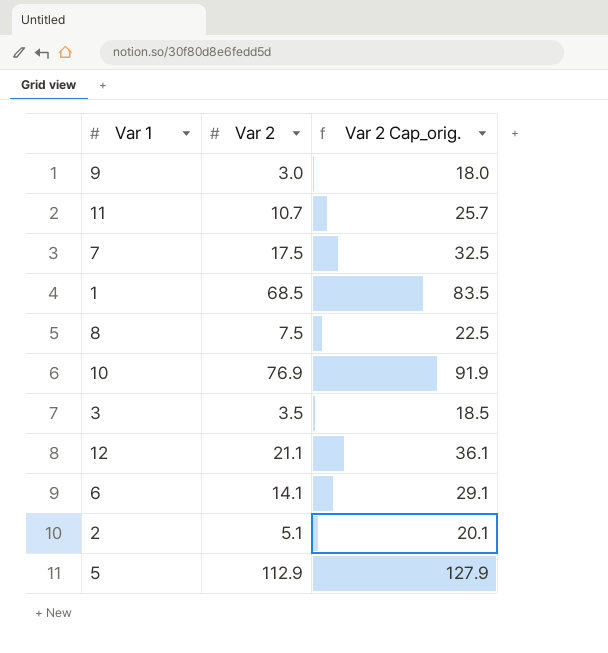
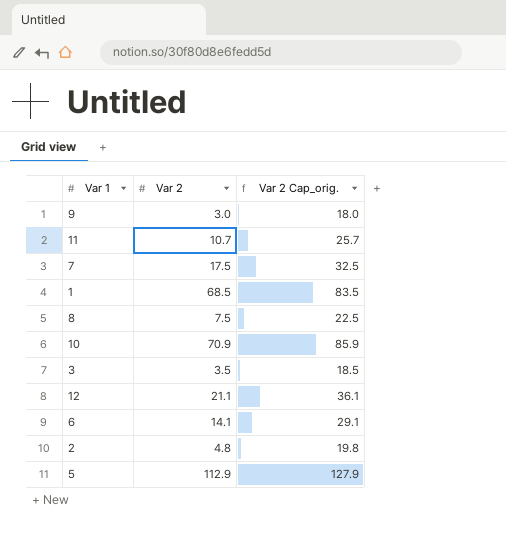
10 | Var 2: 76.9 -> 70.9
10 | Var 2 Cap_orig.: 91.9 -> 85.9
2 | Var 2: 5.1 -> 4.8
2 | Var 2 Cap_orig.: 20.1 -> 19.8

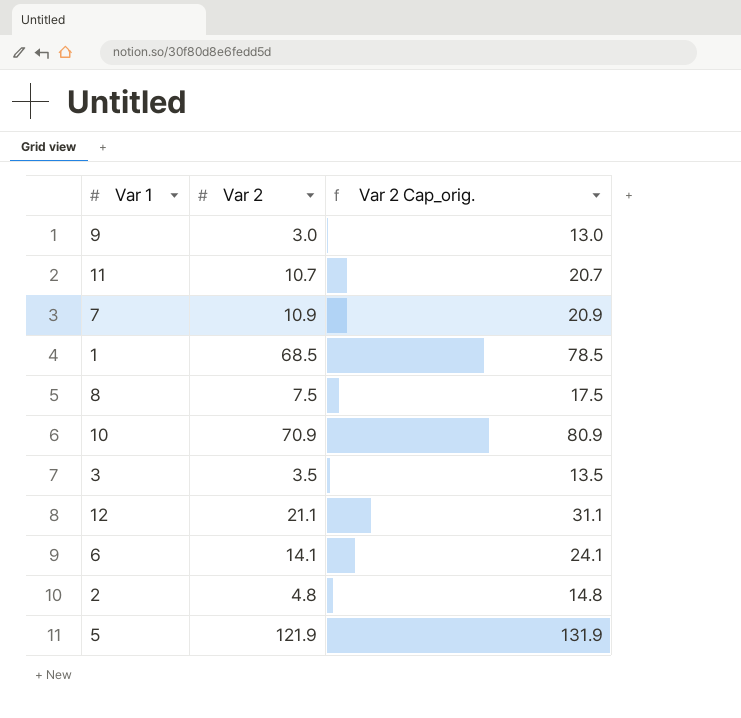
column Var 2 Cap_orig. | formula: [Var 2] + 15 -> [Var 2] + 10
7 | Var 2: 17.5 -> 10.9
5 | Var 2: 112.9 -> 121.9

